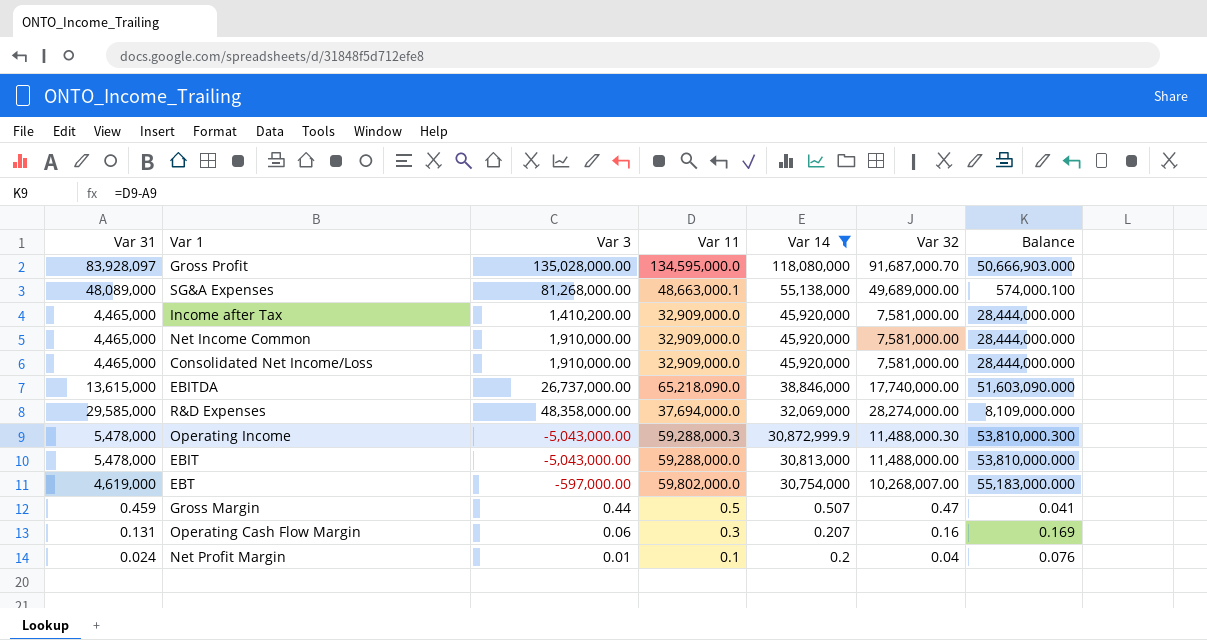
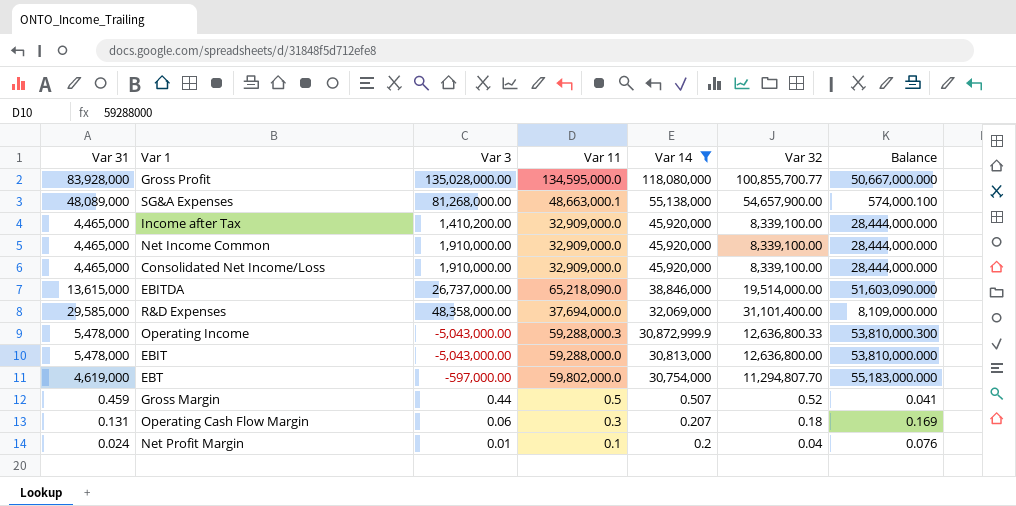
Gross Profit | Var 31: 83,928,097 -> 83,928,000
Gross Profit | Var 32: 91,687,000.70 -> 100,855,700.77
Gross Profit | Balance: 50,666,903.000 -> 50,667,000.000
SG&A Expenses | Var 32: 49,689,000.00 -> 54,657,900.00
Income after Tax | Var 32: 7,581,000.00 -> 8,339,100.00
Net Income Common | Var 32: 7,581,000.00 -> 8,339,100.00
Consolidated Net Income/Loss | Var 32: 7,581,000.00 -> 8,339,100.00
EBITDA | Var 32: 17,740,000.00 -> 19,514,000.00
R&D Expenses | Var 32: 28,274,000.00 -> 31,101,400.00
Operating Income | Var 32: 11,488,000.30 -> 12,636,800.33
EBIT | Var 32: 11,488,000.00 -> 12,636,800.00
EBT | Var 32: 10,268,007.00 -> 11,294,807.70
Gross Margin | Var 32: 0.47 -> 0.52
Operating Cash Flow Margin | Var 32: 0.16 -> 0.18

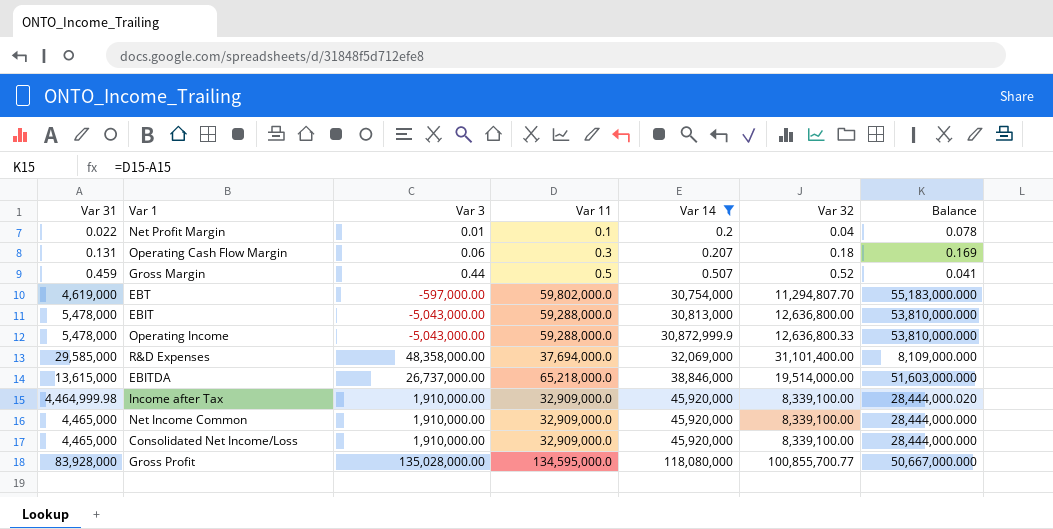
row order: Var 14 descending -> Var 14 ascending
row SG&A Expenses: 48,089,000 | 81,268,000.00 | 48,663,000.1 | 55,138,000 | 54,657,900.00 | 574,000.100 -> none
Net Profit Margin | Var 31: 0.024 -> 0.022
Net Profit Margin | Balance: 0.076 -> 0.078
Operating Income | Var 11: 59,288,000.3 -> 59,288,000.0
Operating Income | Balance: 53,810,000.300 -> 53,810,000.000
EBITDA | Var 11: 65,218,090.0 -> 65,218,000.0
EBITDA | Balance: 51,603,090.000 -> 51,603,000.000
Income after Tax | Var 31: 4,465,000 -> 4,464,999.98
Income after Tax | Var 3: 1,410,200.00 -> 1,910,000.00
Income after Tax | Balance: 28,444,000.000 -> 28,444,000.020

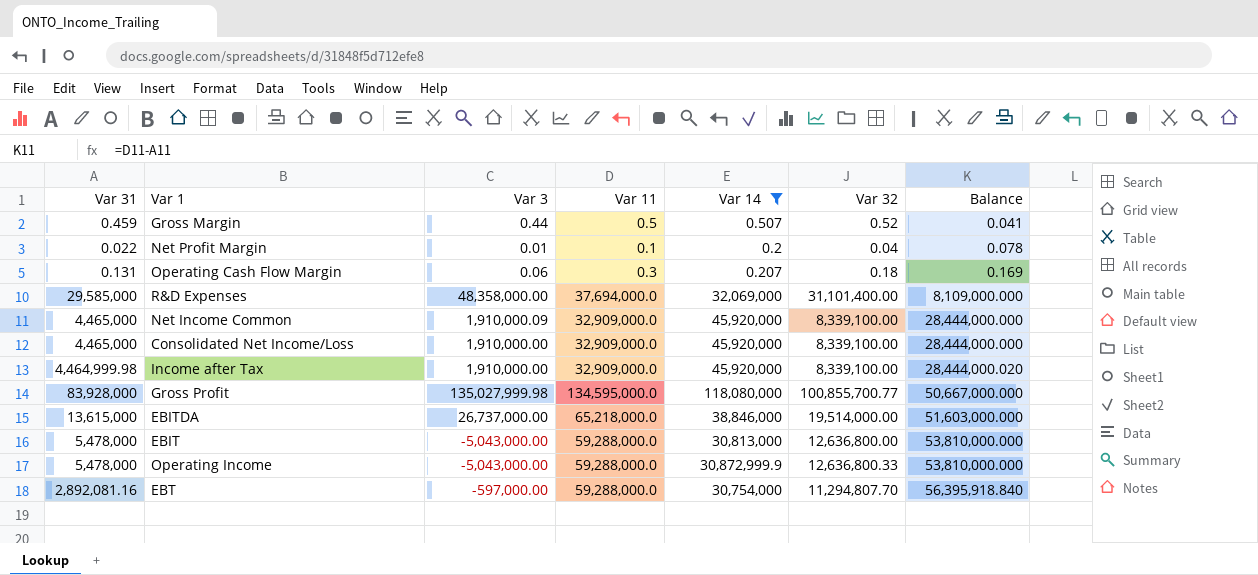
row order: Var 14 ascending -> Balance ascending
Net Income Common | Var 3: 1,910,000.00 -> 1,910,000.09
Gross Profit | Var 3: 135,028,000.00 -> 135,027,999.98
EBT | Var 31: 4,619,000 -> 2,892,081.16
EBT | Var 11: 59,802,000.0 -> 59,288,000.0
EBT | Balance: 55,183,000.000 -> 56,395,918.840

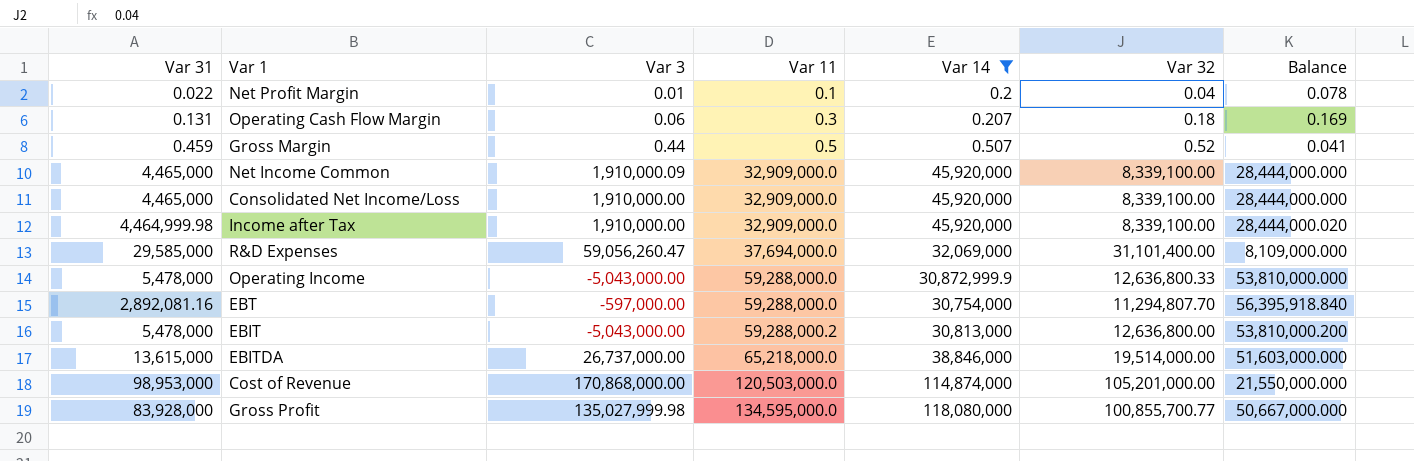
row order: Balance ascending -> Var 11 ascending
R&D Expenses | Var 3: 48,358,000.00 -> 59,056,260.47
EBIT | Var 11: 59,288,000.0 -> 59,288,000.2
EBIT | Balance: 53,810,000.000 -> 53,810,000.200
row Cost of Revenue: none -> 98,953,000 | 170,868,000.00 | 120,503,000.0 | 114,874,000 | 105,201,000.00 | 21,550,000.000

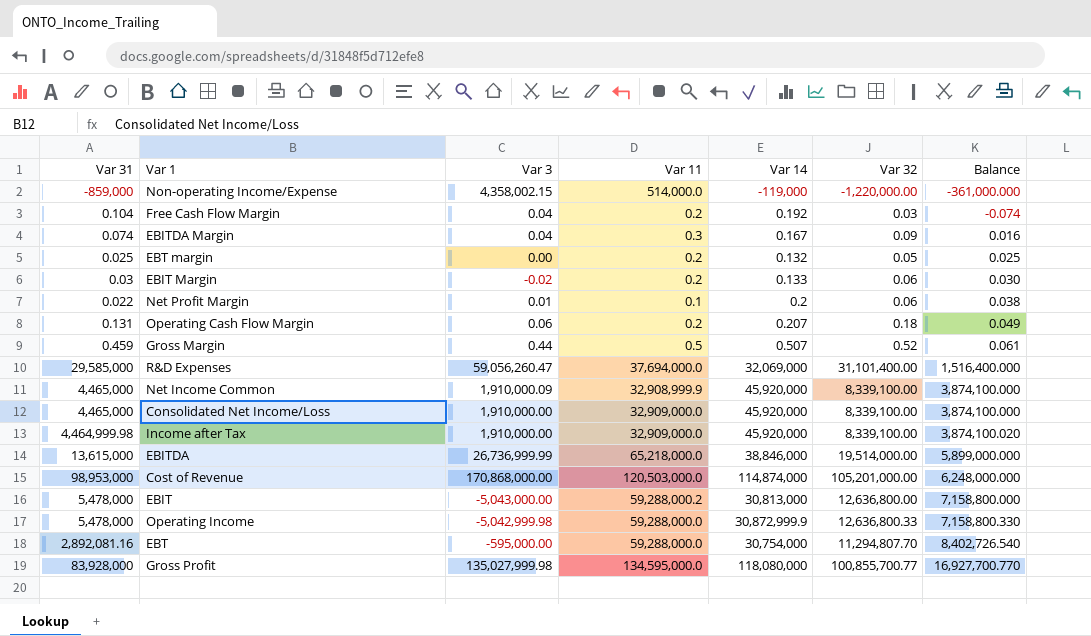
filter: Var 14 >= 0.2 -> none
row order: Var 11 ascending -> Balance ascending
column Balance | formula: [Var 11] - [Var 31] -> [Var 32] - [Var 31]
Net Profit Margin | Var 32: 0.04 -> 0.06
Operating Cash Flow Margin | Var 11: 0.3 -> 0.2
Net Income Common | Var 11: 32,909,000.0 -> 32,908,999.9
EBITDA | Var 3: 26,737,000.00 -> 26,736,999.99
Operating Income | Var 3: -5,043,000.00 -> -5,042,999.98
EBT | Var 3: -597,000.00 -> -595,000.00

